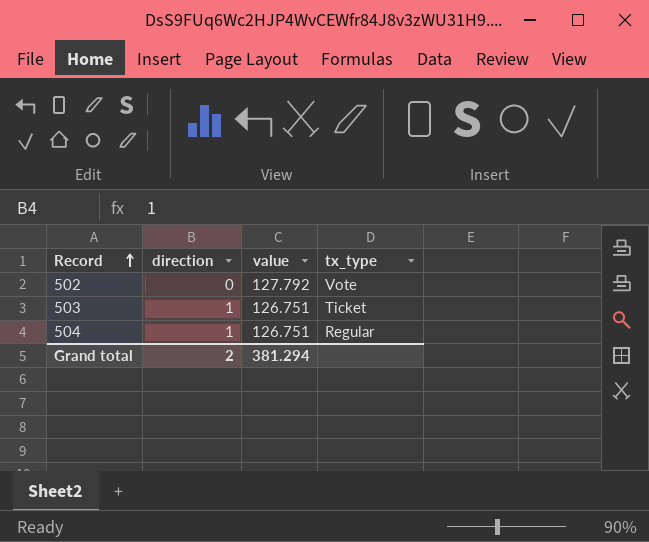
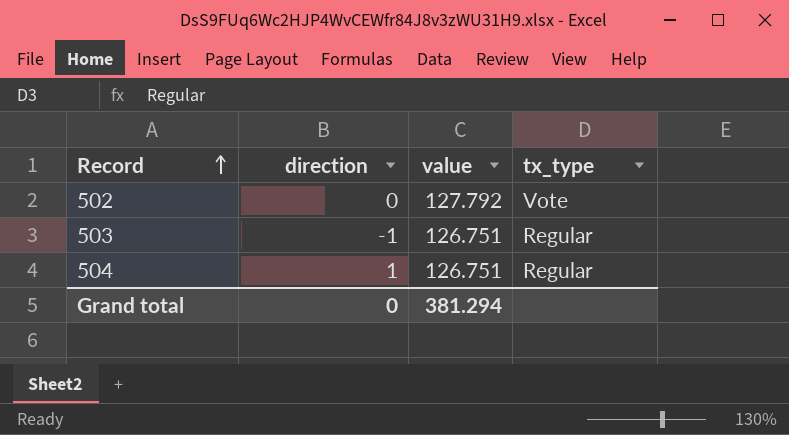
503 | direction: 1 -> -1
503 | tx_type: Ticket -> Regular
Grand total | direction: 2 -> 0

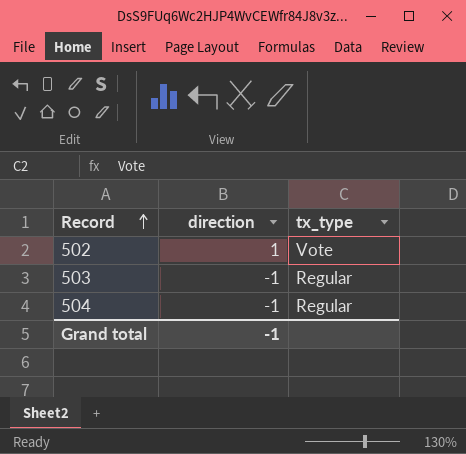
column value | position: 3 -> none
502 | direction: 0 -> 1
504 | direction: 1 -> -1
Grand total | direction: 0 -> -1

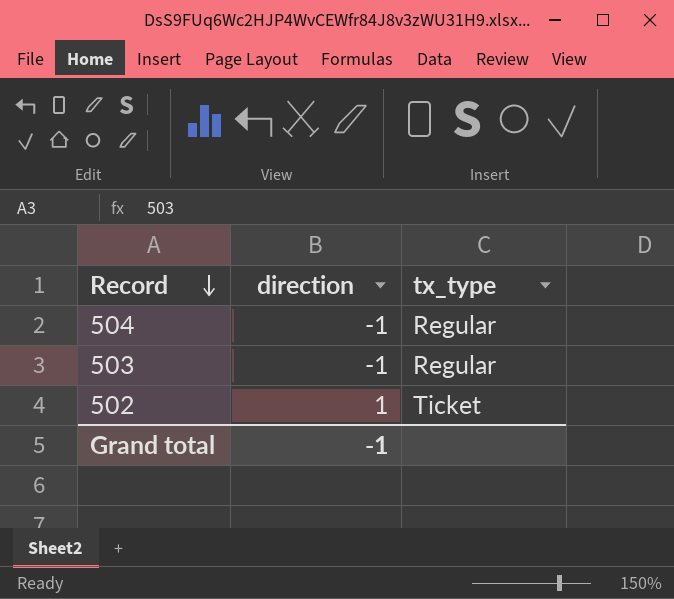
row order: Record ascending -> Record descending
502 | tx_type: Vote -> Ticket

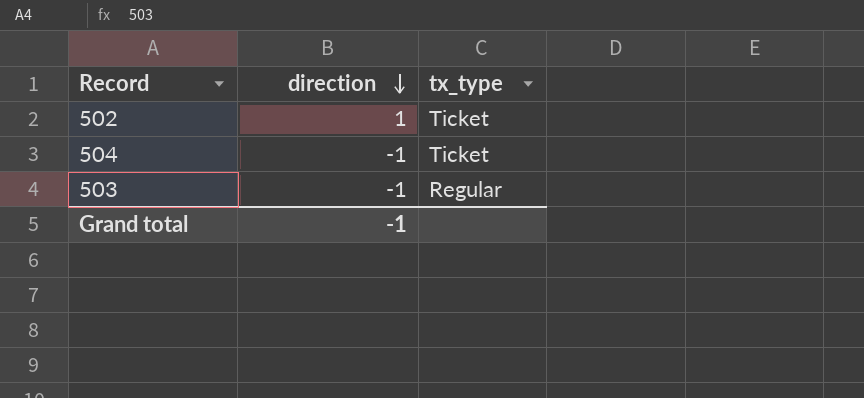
row order: Record descending -> direction descending
504 | tx_type: Regular -> Ticket

